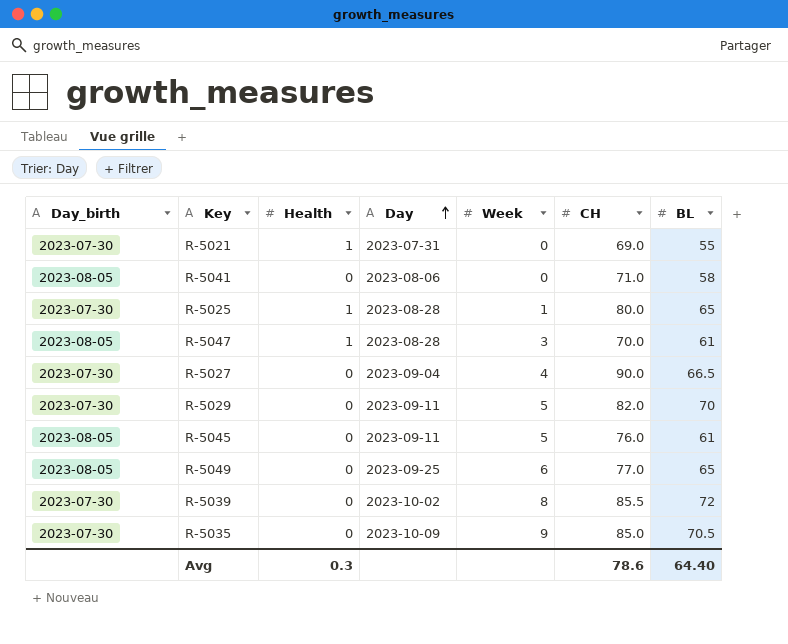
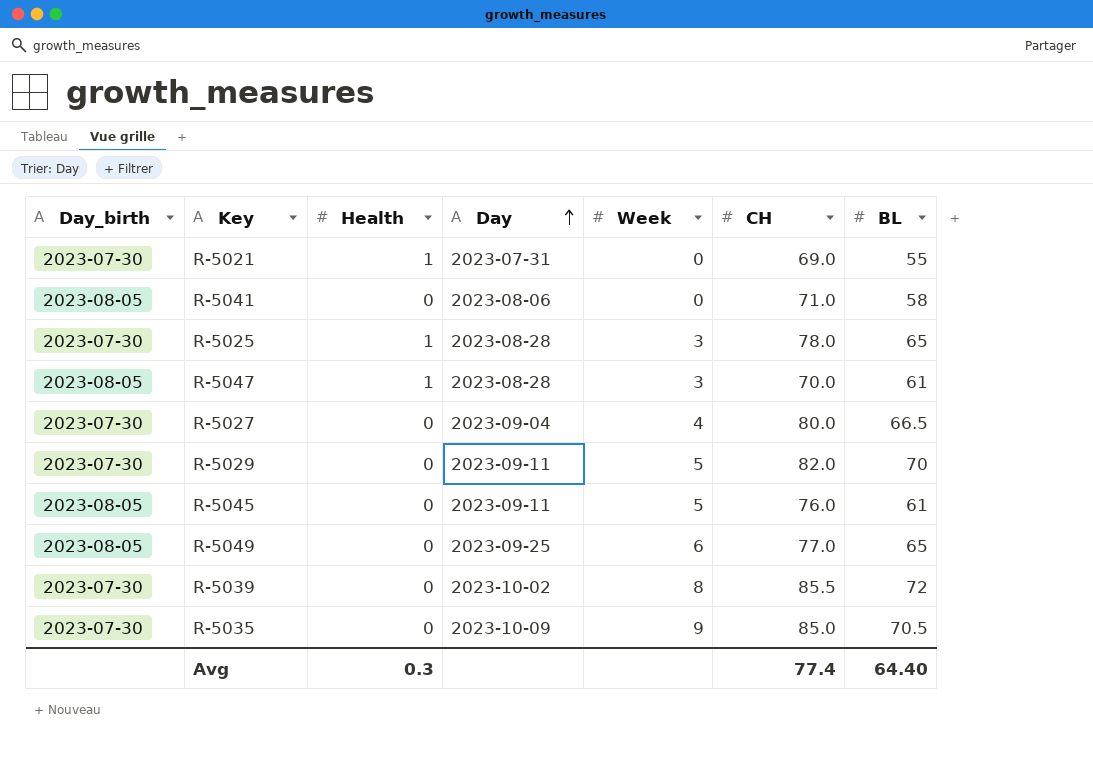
R-5025 | Week: 1 -> 3
R-5025 | CH: 80.0 -> 78.0
R-5027 | CH: 90.0 -> 80.0
Avg | CH: 78.6 -> 77.4

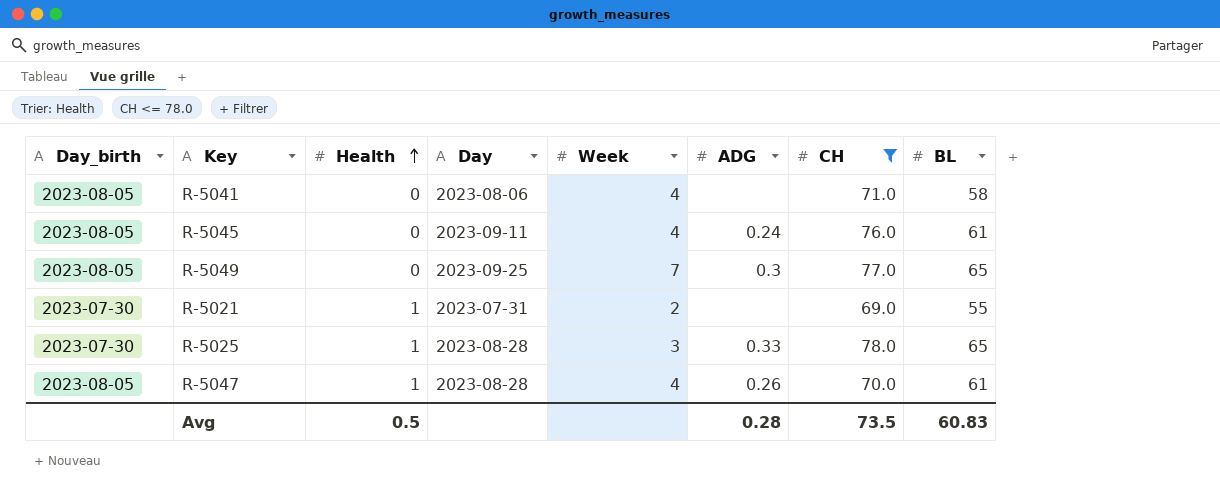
filter: none -> CH <= 78.0
row order: Day ascending -> Health ascending
column ADG | position: none -> 6
R-5041 | Week: 0 -> 4
R-5045 | Week: 5 -> 4
R-5049 | Week: 6 -> 7
R-5021 | Week: 0 -> 2
R-5047 | Week: 3 -> 4
Avg | Health: 0.3 -> 0.5
Avg | CH: 77.4 -> 73.5
Avg | BL: 64.40 -> 60.83

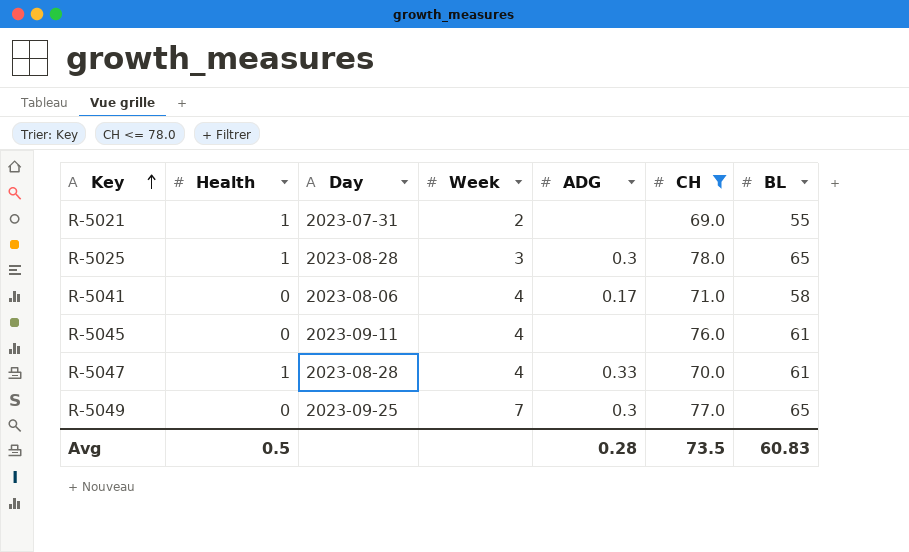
row order: Health ascending -> Key ascending
column Day_birth | position: 1 -> none
R-5025 | ADG: 0.33 -> 0.3
R-5041 | ADG: none -> 0.17
R-5045 | ADG: 0.24 -> none
R-5047 | ADG: 0.26 -> 0.33

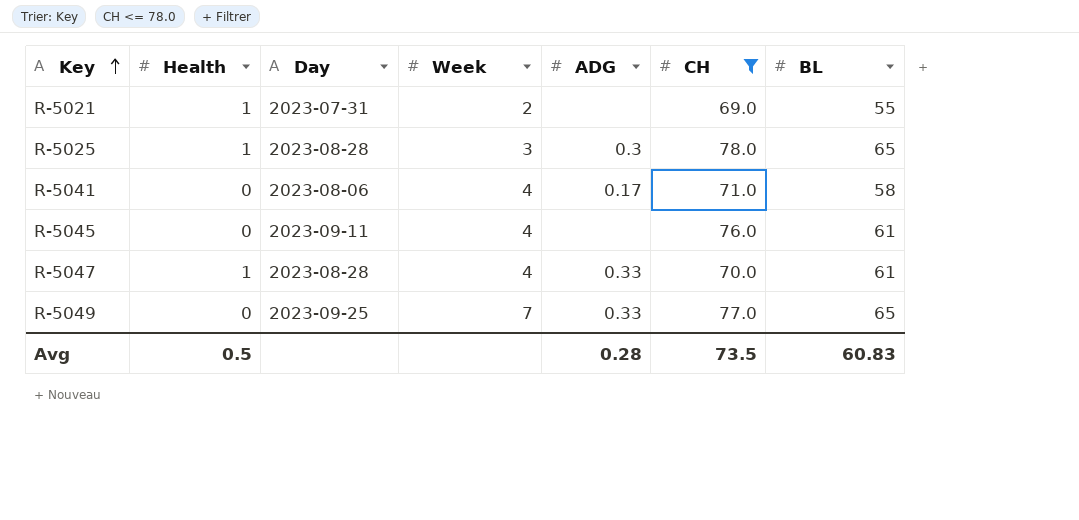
R-5049 | ADG: 0.3 -> 0.33

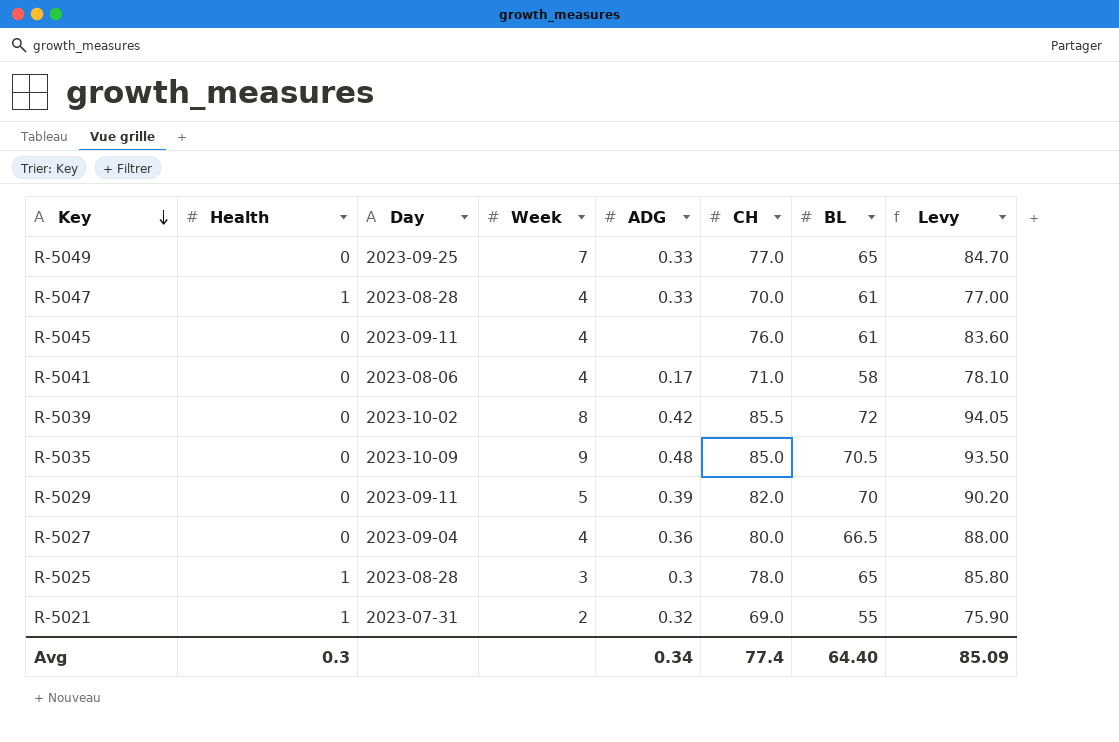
filter: CH <= 78.0 -> none
row order: Key ascending -> Key descending
column Levy | formula: none -> [CH] * 1.1
R-5021 | ADG: none -> 0.32
Avg | Health: 0.5 -> 0.3
Avg | ADG: 0.28 -> 0.34
Avg | CH: 73.5 -> 77.4
Avg | BL: 60.83 -> 64.40

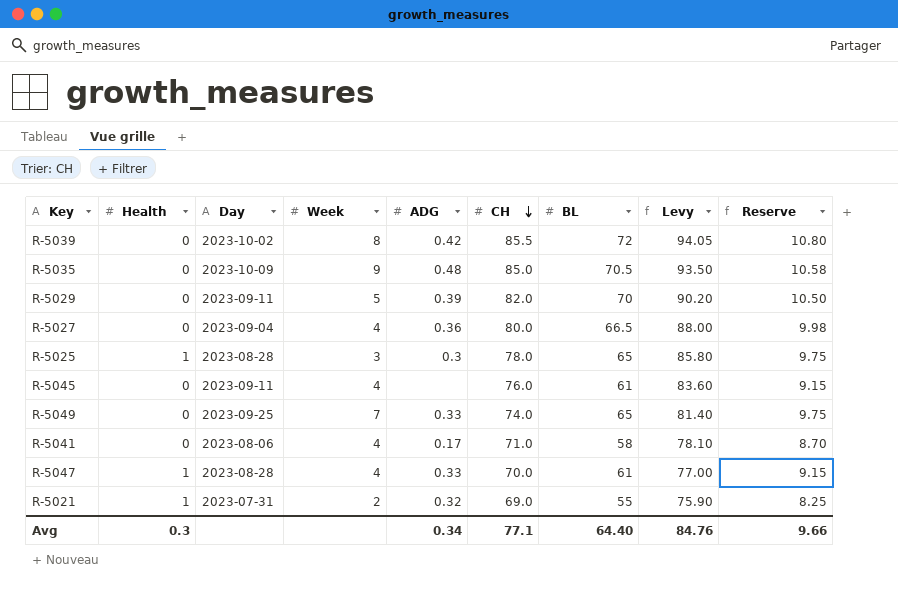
row order: Key descending -> CH descending
column Reserve | formula: none -> [BL] * 0.15
R-5049 | CH: 77.0 -> 74.0
R-5049 | Levy: 84.70 -> 81.40
Avg | CH: 77.4 -> 77.1
Avg | Levy: 85.09 -> 84.76

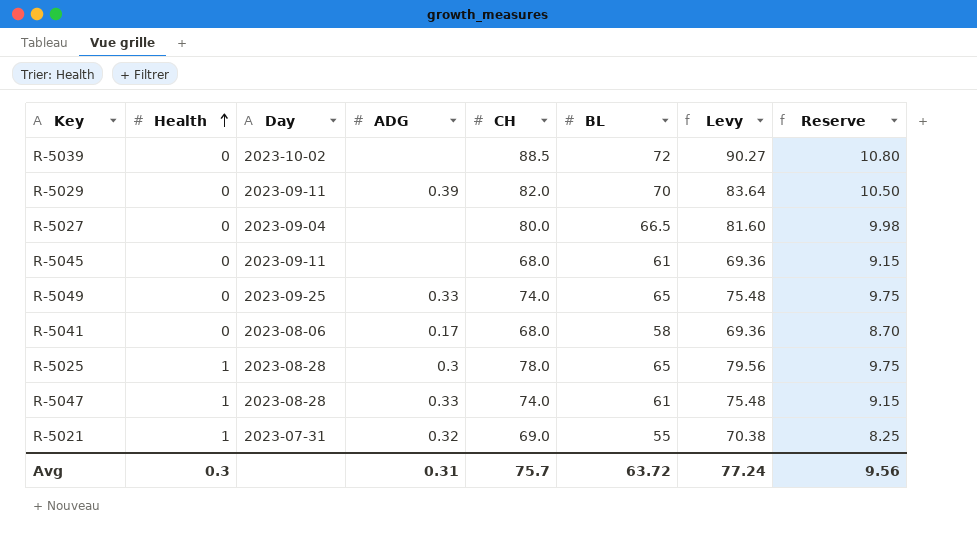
row order: CH descending -> Health ascending
column Week | position: 4 -> none
column Levy | formula: [CH] * 1.1 -> [CH] * 1.02
row R-5035: 0 | 2023-10-09 | 9 | 0.48 | 85.0 | 70.5 | 93.50 | 10.58 -> none
R-5039 | ADG: 0.42 -> none
R-5039 | CH: 85.5 -> 88.5
R-5027 | ADG: 0.36 -> none
R-5045 | CH: 76.0 -> 68.0
R-5041 | CH: 71.0 -> 68.0
R-5047 | CH: 70.0 -> 74.0
Avg | ADG: 0.34 -> 0.31
Avg | CH: 77.1 -> 75.7
Avg | BL: 64.40 -> 63.72
Avg | Levy: 84.76 -> 77.24
Avg | Reserve: 9.66 -> 9.56

